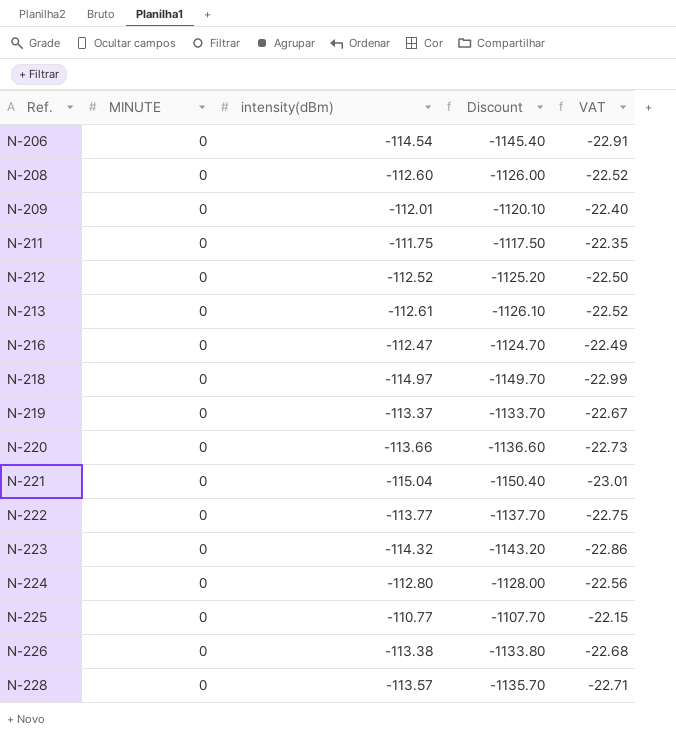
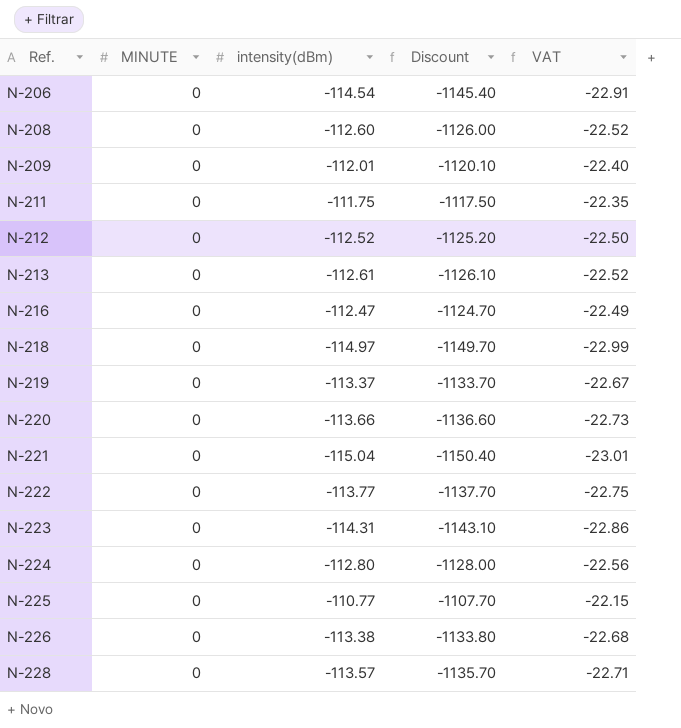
N-223 | intensity(dBm): -114.32 -> -114.31
N-223 | Discount: -1143.20 -> -1143.10

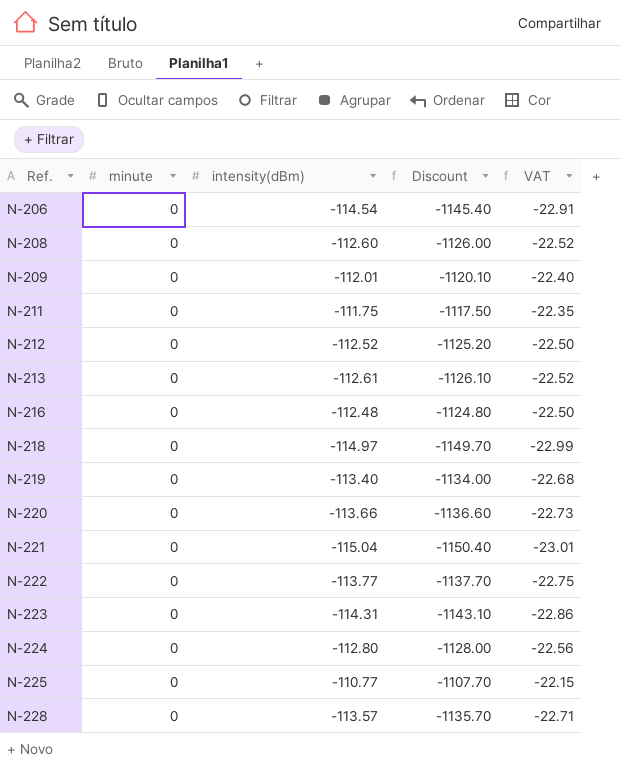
column name: MINUTE -> minute
row N-226: 0 | -113.38 | -1133.80 | -22.68 -> none
N-216 | intensity(dBm): -112.47 -> -112.48
N-216 | Discount: -1124.70 -> -1124.80
N-216 | VAT: -22.49 -> -22.50
N-219 | intensity(dBm): -113.37 -> -113.40
N-219 | Discount: -1133.70 -> -1134.00
N-219 | VAT: -22.67 -> -22.68

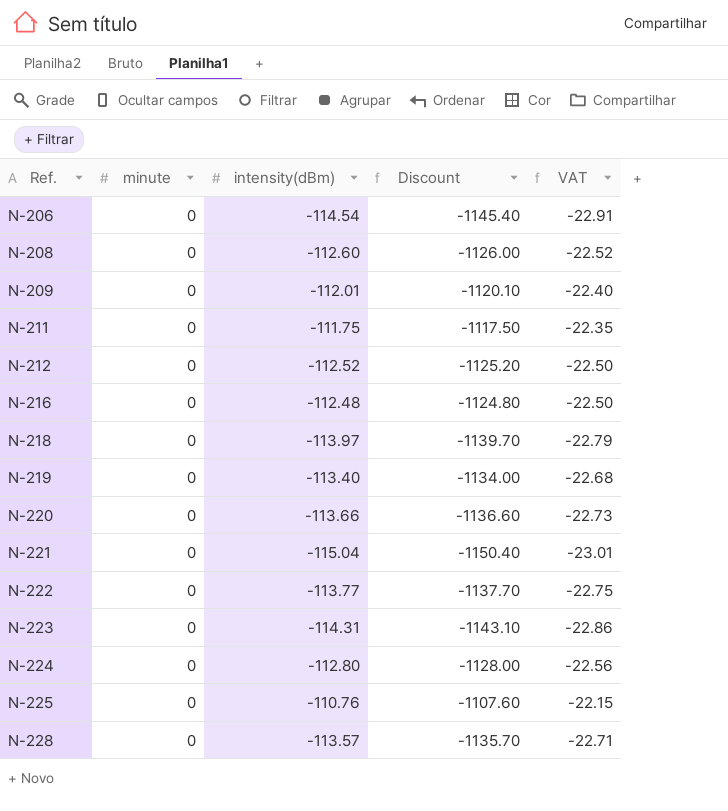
row N-213: 0 | -112.61 | -1126.10 | -22.52 -> none
N-218 | intensity(dBm): -114.97 -> -113.97
N-218 | Discount: -1149.70 -> -1139.70
N-218 | VAT: -22.99 -> -22.79
N-225 | intensity(dBm): -110.77 -> -110.76
N-225 | Discount: -1107.70 -> -1107.60

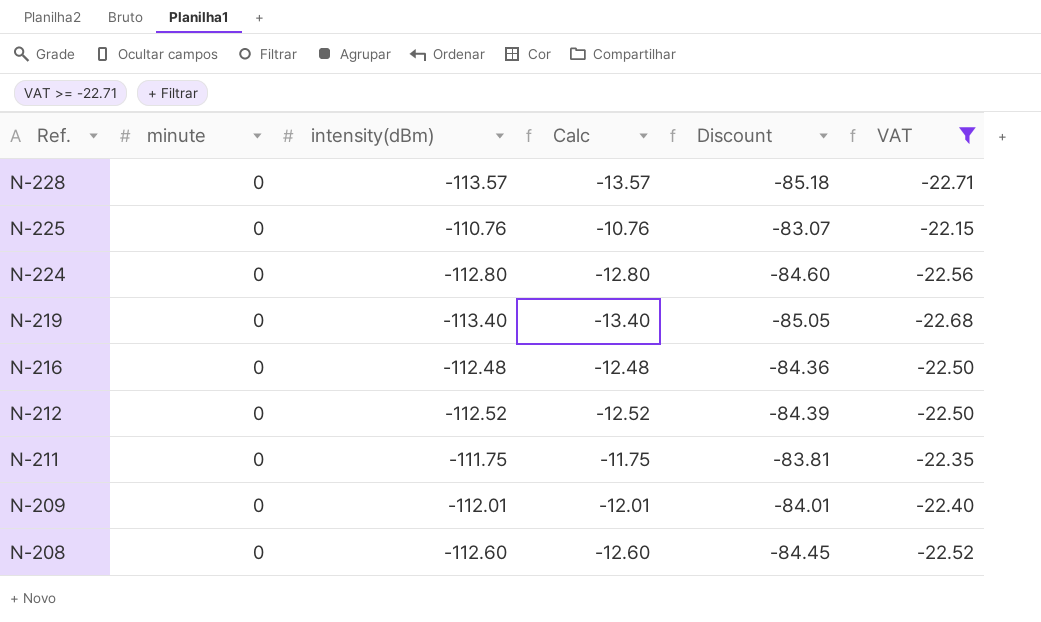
filter: none -> VAT >= -22.71
row order: Ref. ascending -> Ref. descending
column Calc | formula: none -> [intensity(dBm)] + 100
column Discount | formula: [intensity(dBm)] * 10 -> [intensity(dBm)] * 0.75

